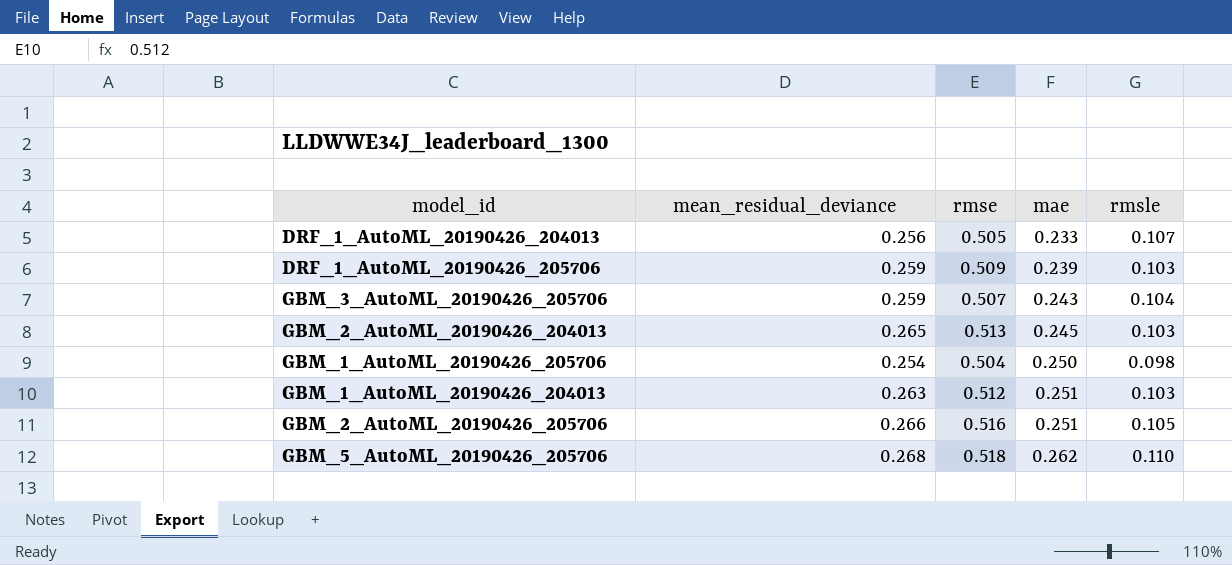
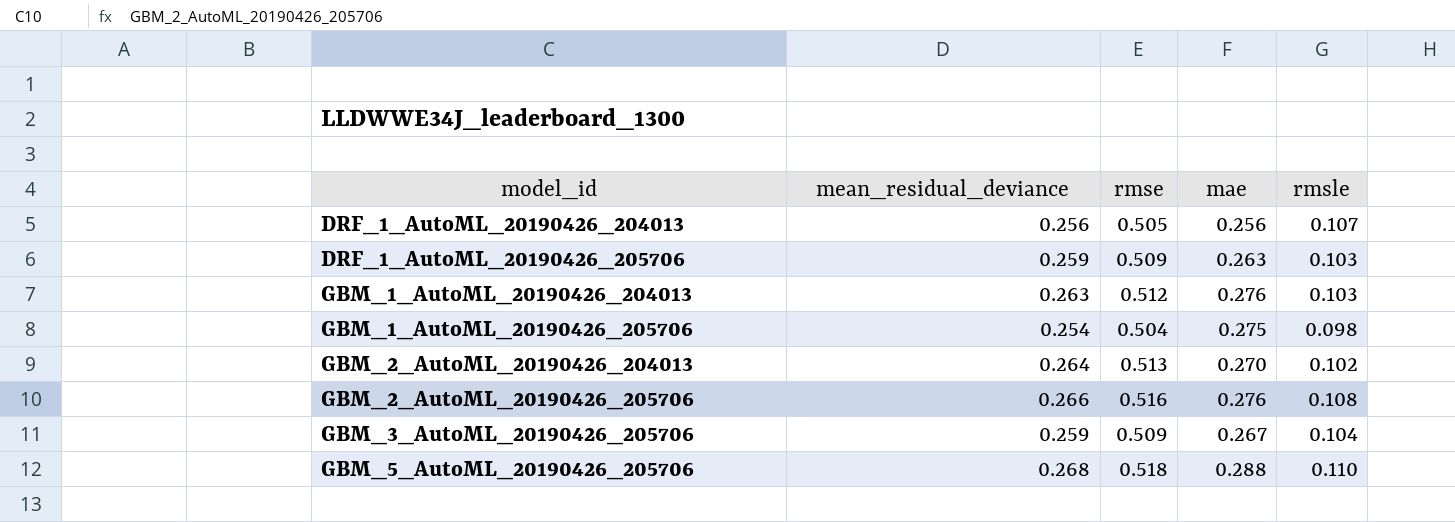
row order: mae ascending -> model_id ascending
DRF_1_AutoML_20190426_204013 | mae: 0.233 -> 0.256
DRF_1_AutoML_20190426_205706 | mae: 0.239 -> 0.263
GBM_1_AutoML_20190426_204013 | mae: 0.251 -> 0.276
GBM_1_AutoML_20190426_205706 | mae: 0.250 -> 0.275
GBM_2_AutoML_20190426_204013 | mean_residual_deviance: 0.265 -> 0.264
GBM_2_AutoML_20190426_204013 | mae: 0.245 -> 0.270
GBM_2_AutoML_20190426_204013 | rmsle: 0.103 -> 0.102
GBM_2_AutoML_20190426_205706 | mae: 0.251 -> 0.276
GBM_2_AutoML_20190426_205706 | rmsle: 0.105 -> 0.108
GBM_3_AutoML_20190426_205706 | rmse: 0.507 -> 0.509
GBM_3_AutoML_20190426_205706 | mae: 0.243 -> 0.267
GBM_5_AutoML_20190426_205706 | mae: 0.262 -> 0.288

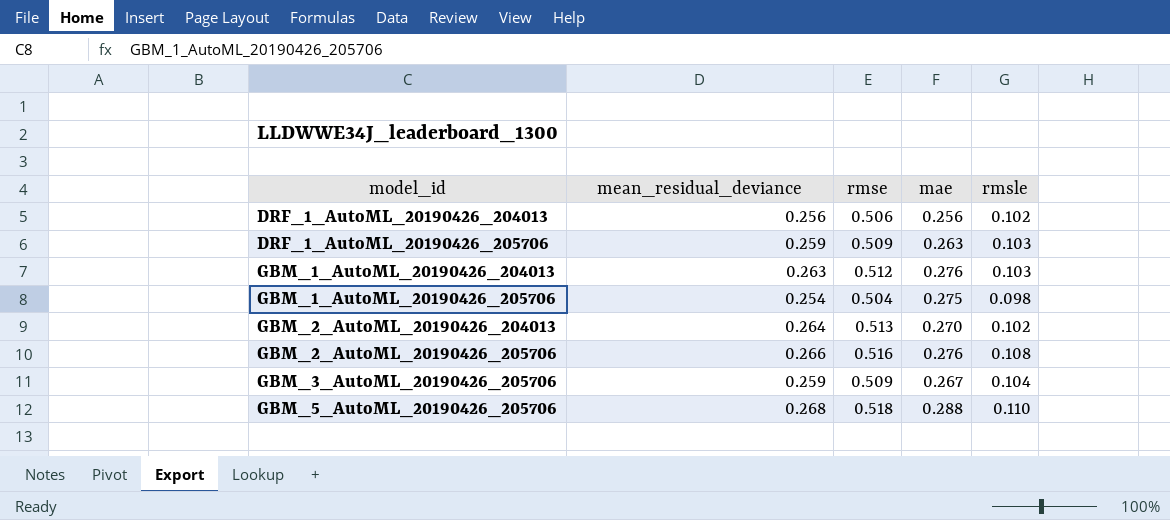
DRF_1_AutoML_20190426_204013 | rmse: 0.505 -> 0.506
DRF_1_AutoML_20190426_204013 | rmsle: 0.107 -> 0.102

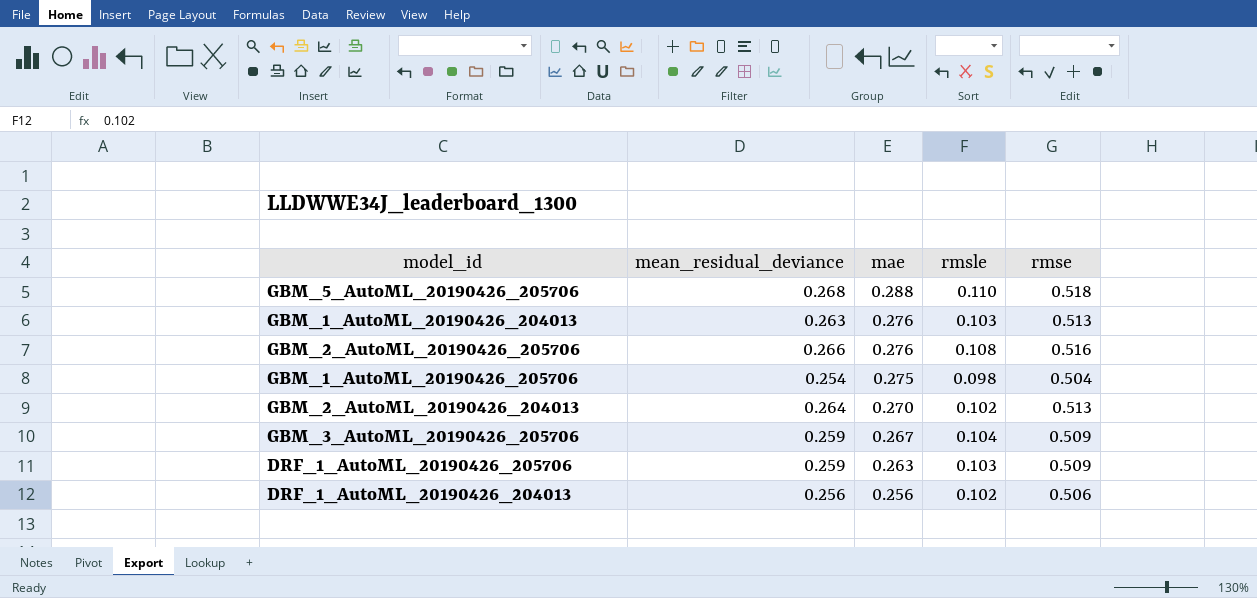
row order: model_id ascending -> mae descending
column rmse | position: 3 -> 5
GBM_1_AutoML_20190426_204013 | rmse: 0.512 -> 0.513

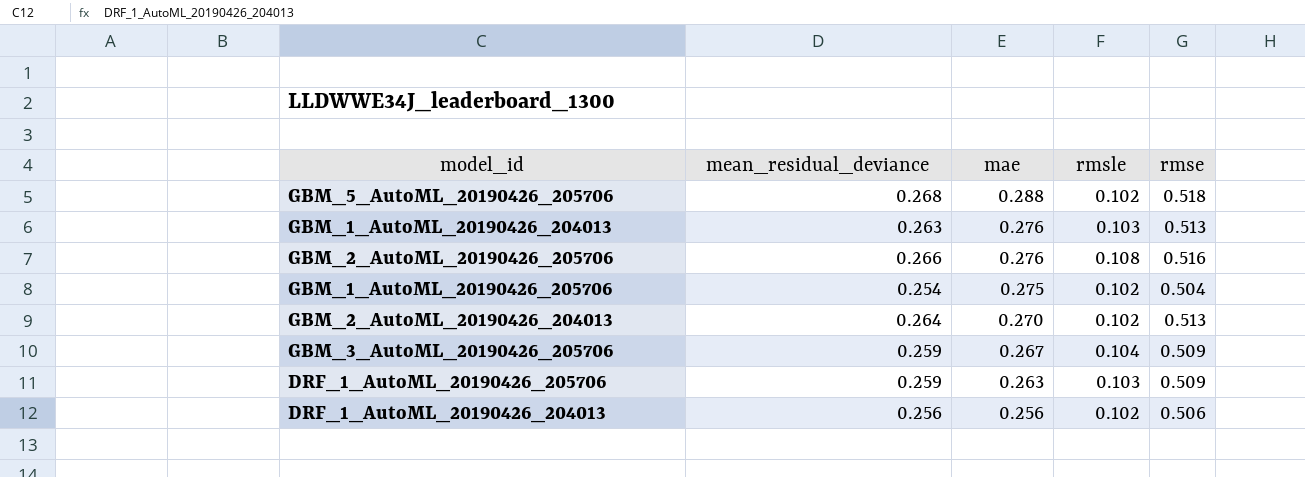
GBM_5_AutoML_20190426_205706 | rmsle: 0.110 -> 0.102
GBM_1_AutoML_20190426_205706 | rmsle: 0.098 -> 0.102

